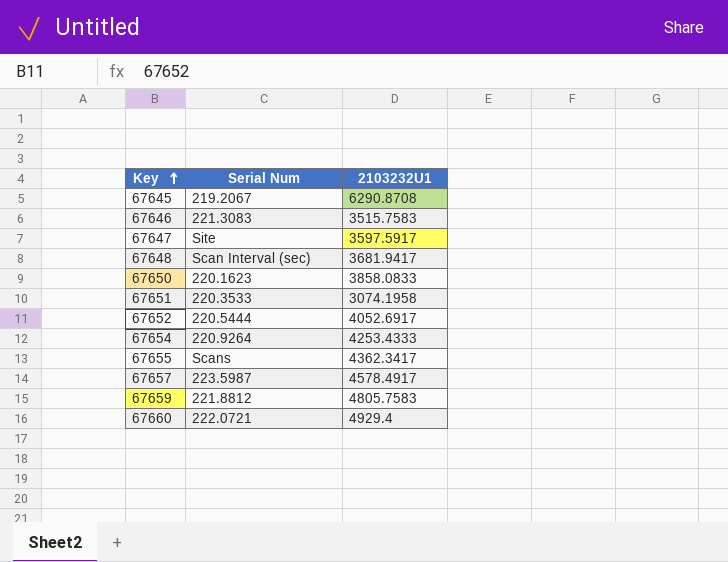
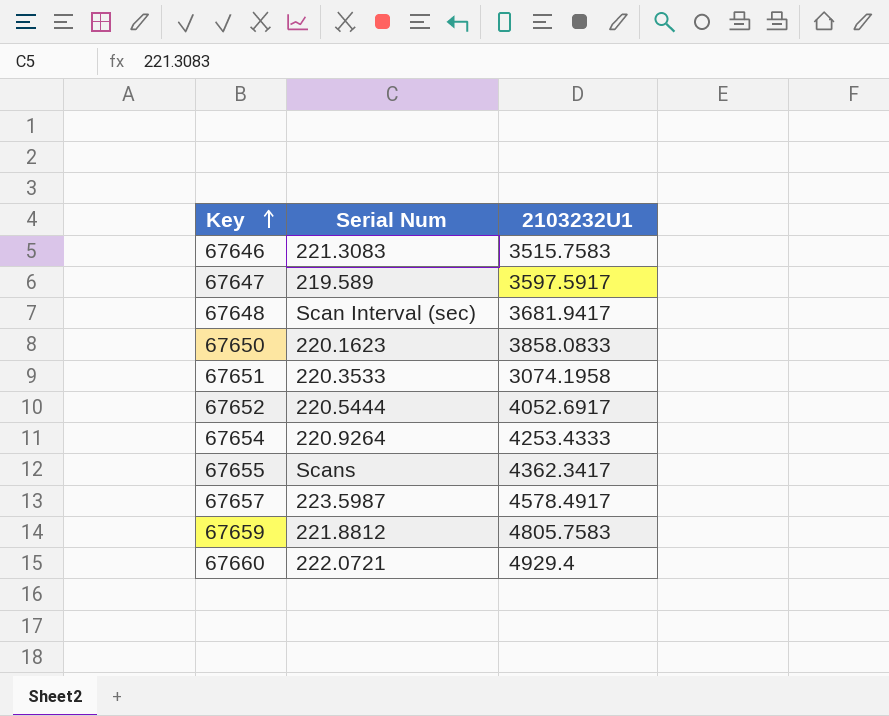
row 67645: 219.2067 | 6290.8708 -> none
67647 | Serial Num: Site -> 219.589

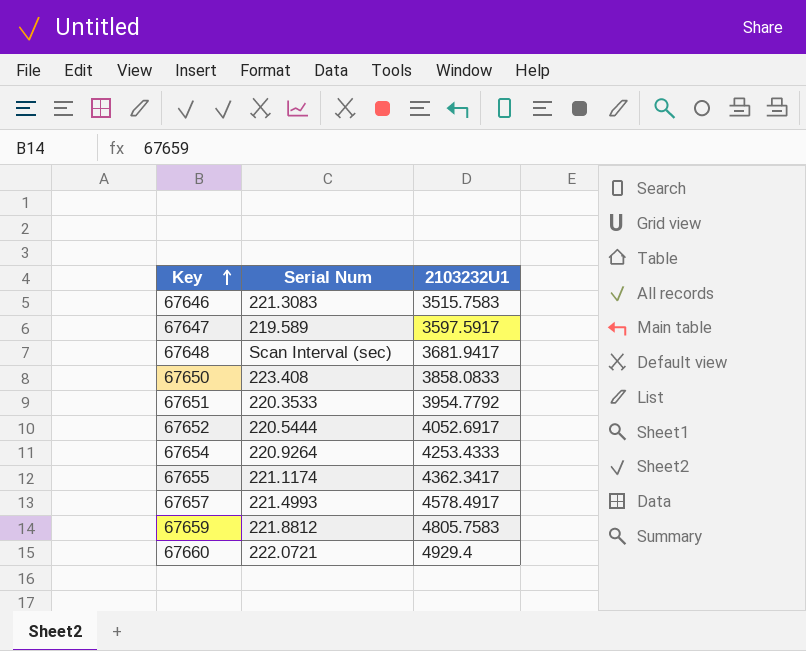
67650 | Serial Num: 220.1623 -> 223.408
67651 | 2103232U1: 3074.1958 -> 3954.7792
67655 | Serial Num: Scans -> 221.1174
67657 | Serial Num: 223.5987 -> 221.4993

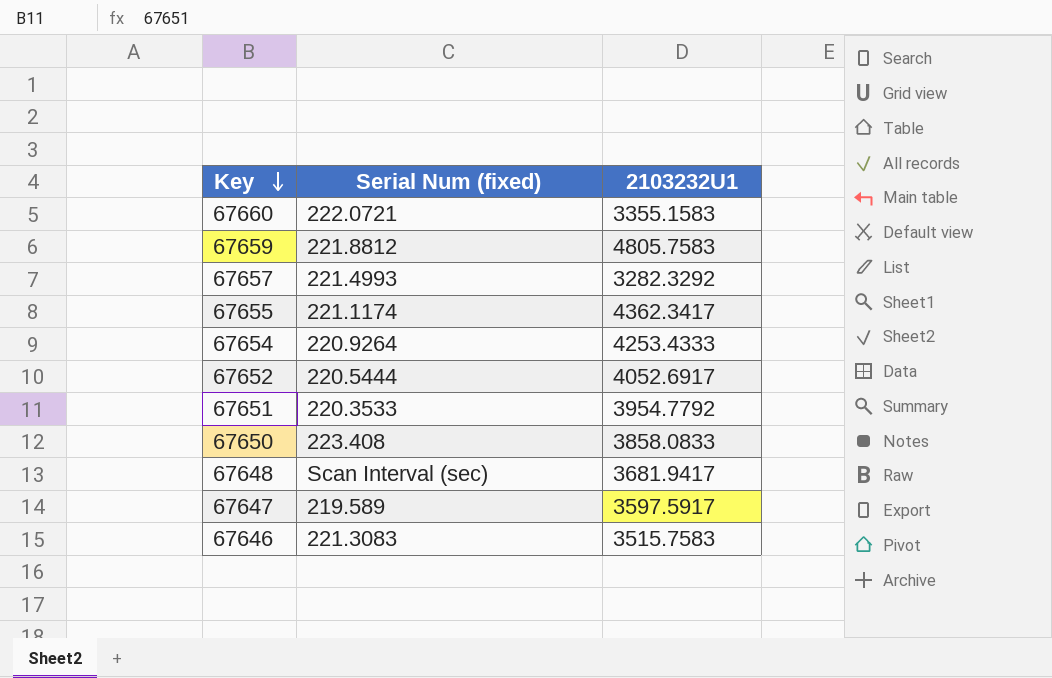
row order: Key ascending -> Key descending
column name: Serial Num -> Serial Num (fixed)
67660 | 2103232U1: 4929.4 -> 3355.1583
67657 | 2103232U1: 4578.4917 -> 3282.3292

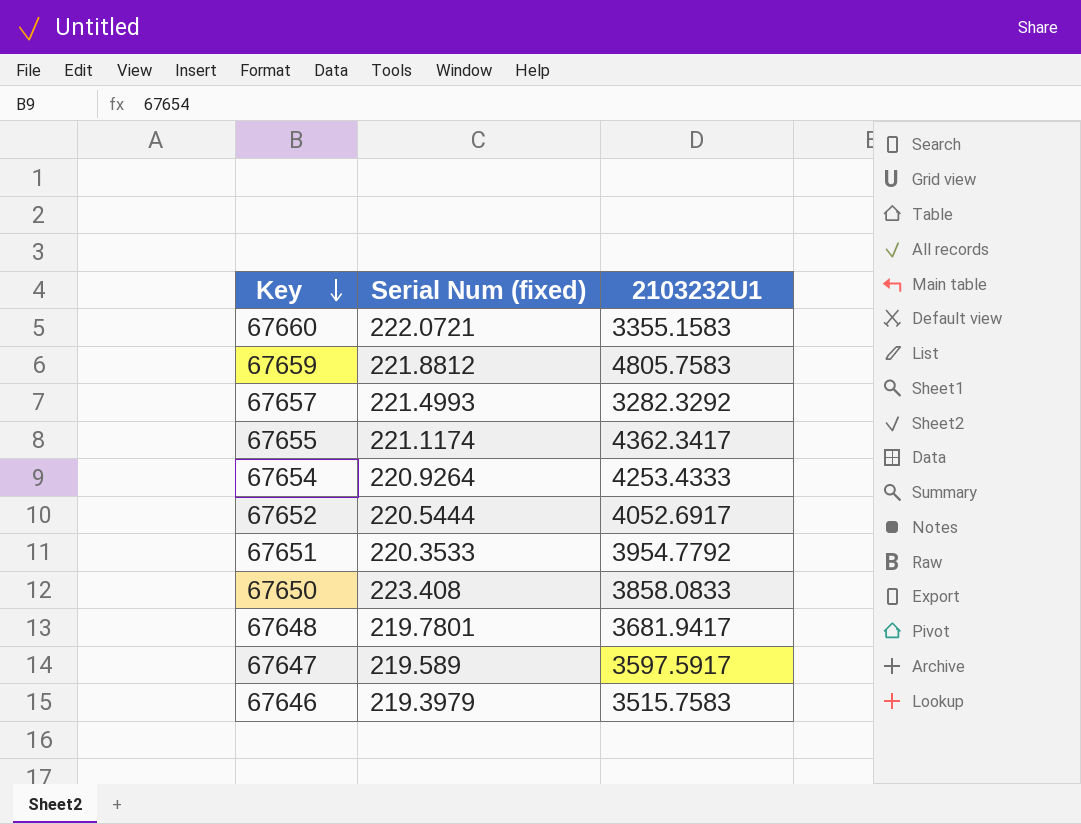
67648 | Serial Num (fixed): Scan Interval (sec) -> 219.7801
67646 | Serial Num (fixed): 221.3083 -> 219.3979

